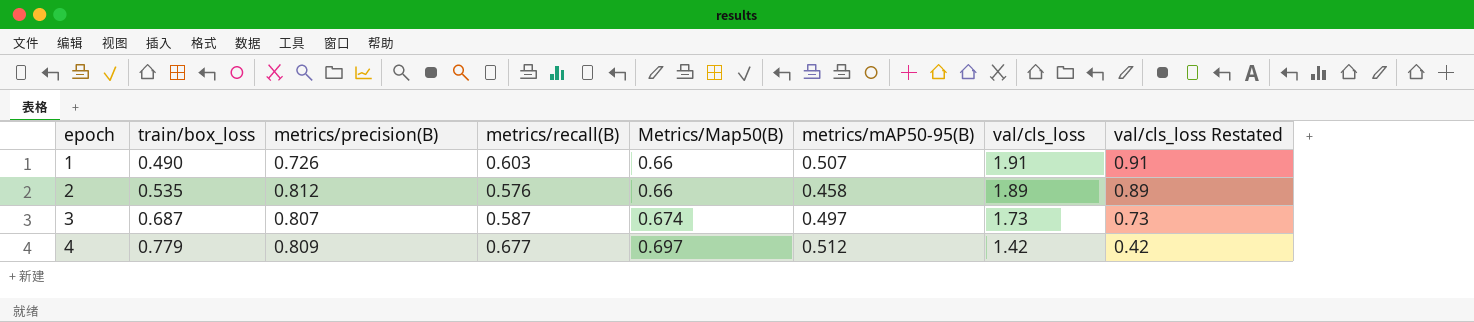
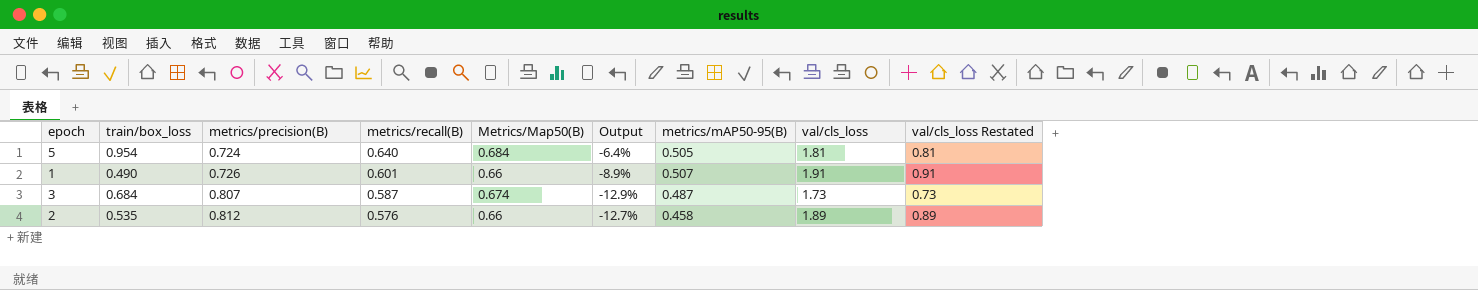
row order: epoch ascending -> metrics/precision(B) ascending
column Output | formula: none -> ([metrics/recall(B)] - [Metrics/Map50(B)]) / [Metrics/Map50(B)]
row 4: 0.779 | 0.809 | 0.677 | 0.697 | 0.512 | 1.42 | 0.42 -> none
row 5: none -> 0.954 | 0.724 | 0.640 | 0.684 | -6.4% | 0.505 | 1.81 | 0.81
1 | metrics/recall(B): 0.603 -> 0.601
3 | train/box_loss: 0.687 -> 0.684
3 | metrics/mAP50-95(B): 0.497 -> 0.487

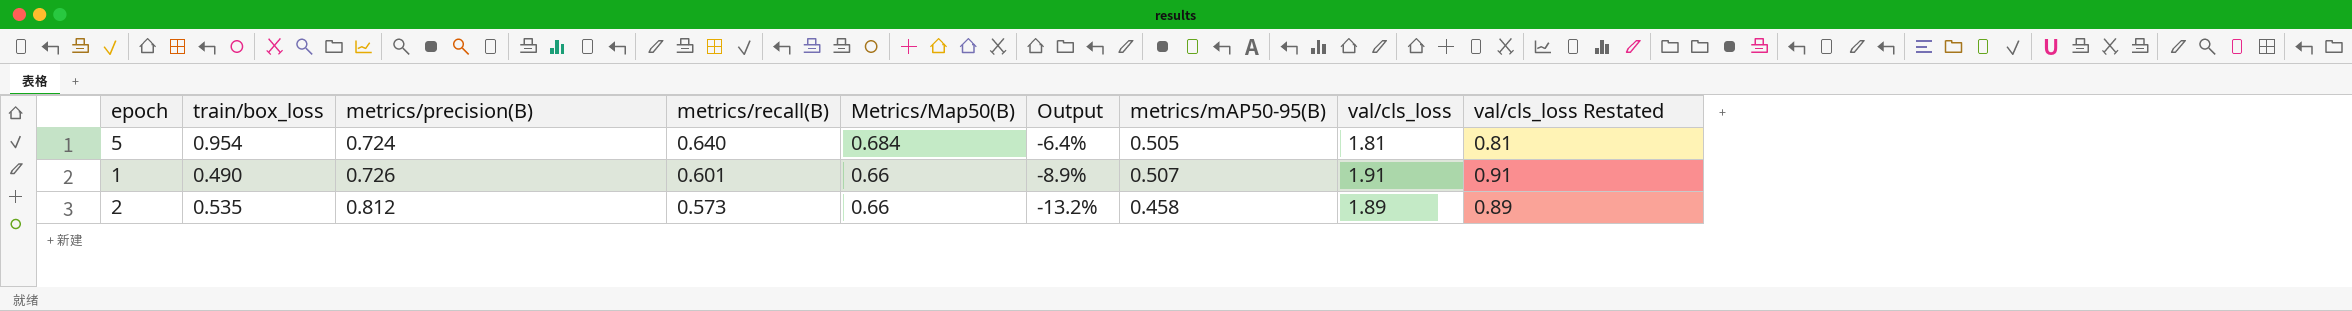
row 3: 0.684 | 0.807 | 0.587 | 0.674 | -12.9% | 0.487 | 1.73 | 0.73 -> none
2 | metrics/recall(B): 0.576 -> 0.573
2 | Output: -12.7% -> -13.2%

